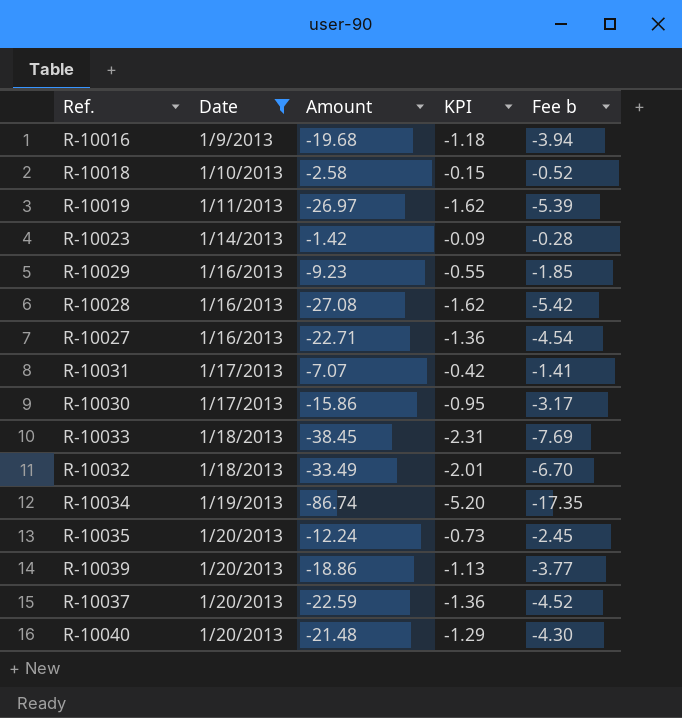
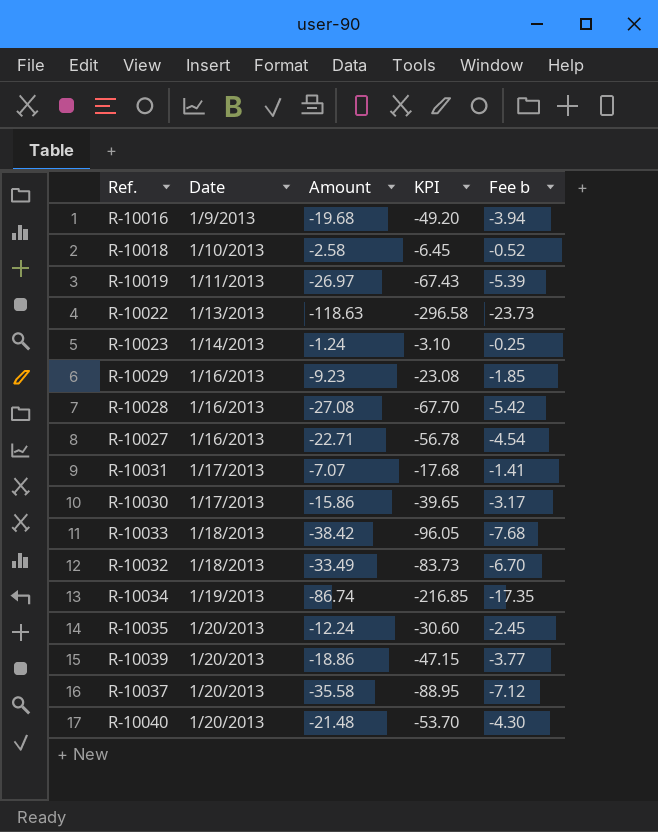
filter: Date != 1/13/2013 -> none
column KPI | formula: [Amount] * 0.06 -> [Amount] * 2.5
R-10023 | Amount: -1.42 -> -1.24
R-10023 | Fee b: -0.28 -> -0.25
R-10033 | Amount: -38.45 -> -38.42
R-10033 | Fee b: -7.69 -> -7.68
R-10037 | Amount: -22.59 -> -35.58
R-10037 | Fee b: -4.52 -> -7.12

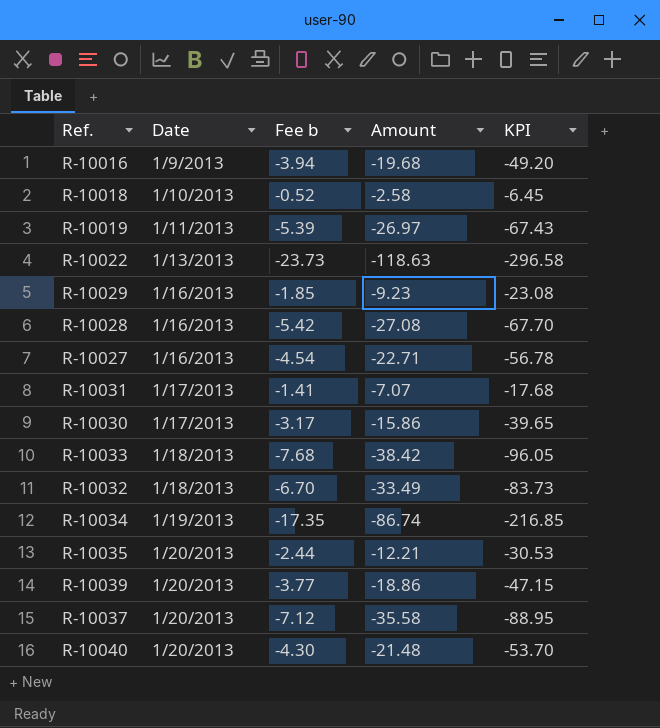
column Fee b | position: 5 -> 3
row R-10023: 1/14/2013 | -1.24 | -3.10 | -0.25 -> none
R-10035 | Fee b: -2.45 -> -2.44
R-10035 | Amount: -12.24 -> -12.21
R-10035 | KPI: -30.60 -> -30.53

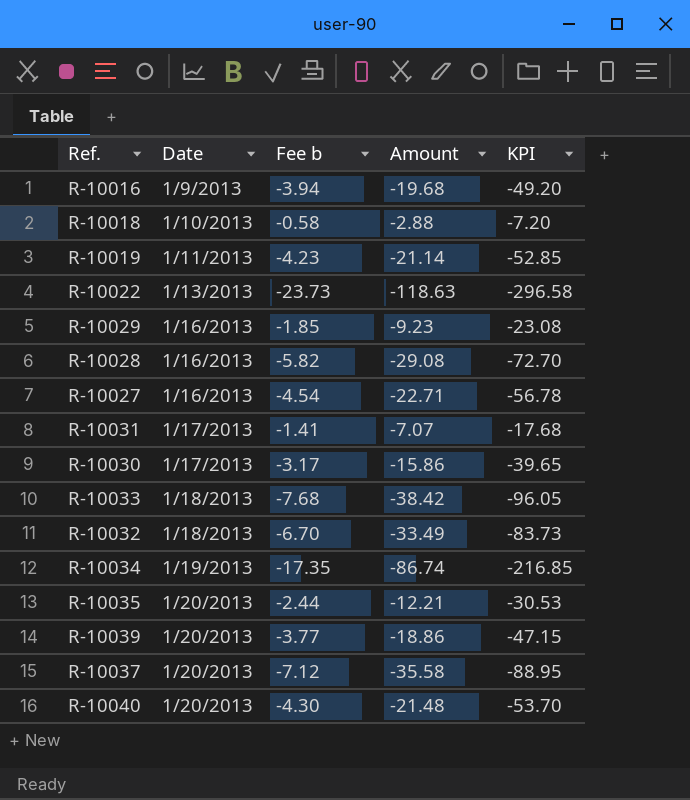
R-10018 | Fee b: -0.52 -> -0.58
R-10018 | Amount: -2.58 -> -2.88
R-10018 | KPI: -6.45 -> -7.20
R-10019 | Fee b: -5.39 -> -4.23
R-10019 | Amount: -26.97 -> -21.14
R-10019 | KPI: -67.43 -> -52.85
R-10028 | Fee b: -5.42 -> -5.82
R-10028 | Amount: -27.08 -> -29.08
R-10028 | KPI: -67.70 -> -72.70

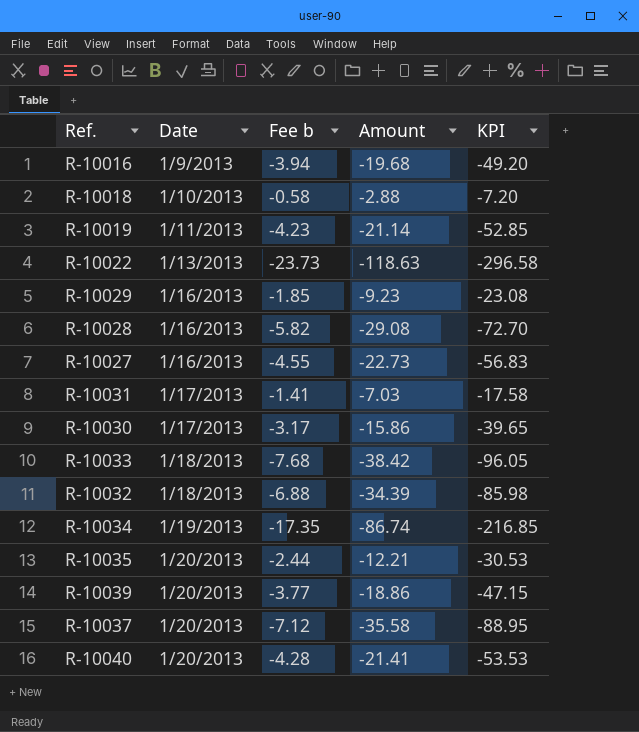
R-10027 | Fee b: -4.54 -> -4.55
R-10027 | Amount: -22.71 -> -22.73
R-10027 | KPI: -56.78 -> -56.83
R-10031 | Amount: -7.07 -> -7.03
R-10031 | KPI: -17.68 -> -17.58
R-10032 | Fee b: -6.70 -> -6.88
R-10032 | Amount: -33.49 -> -34.39
R-10032 | KPI: -83.73 -> -85.98
R-10040 | Fee b: -4.30 -> -4.28
R-10040 | Amount: -21.48 -> -21.41
R-10040 | KPI: -53.70 -> -53.53

